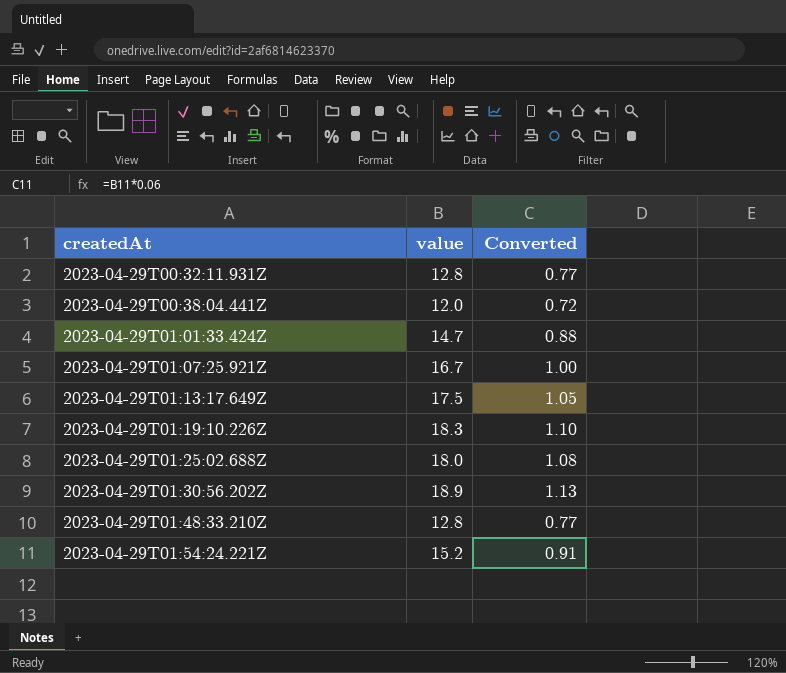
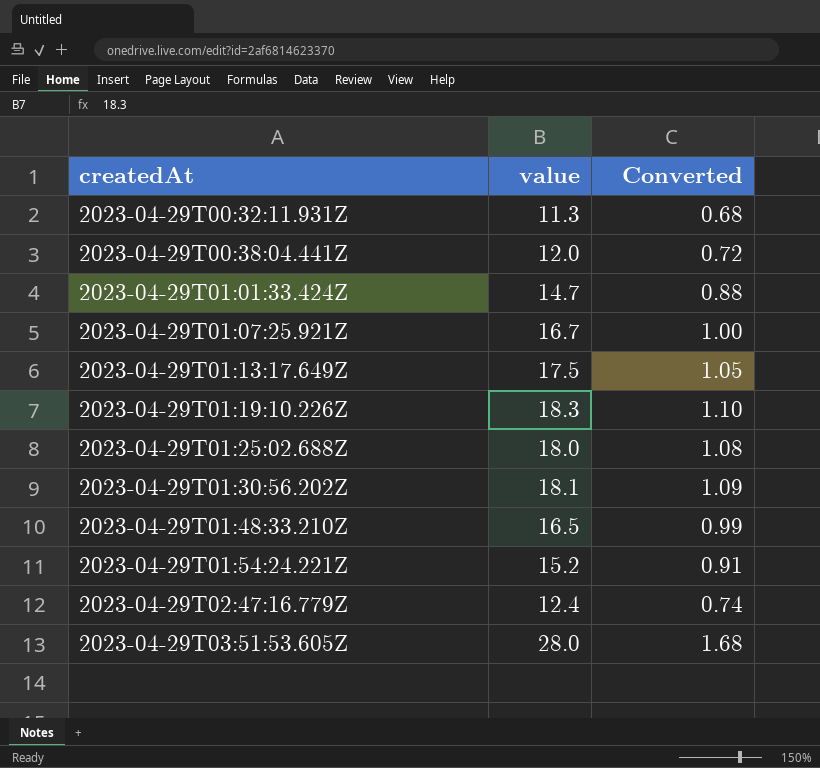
2023-04-29T00:32:11.931Z | value: 12.8 -> 11.3
2023-04-29T00:32:11.931Z | Converted: 0.77 -> 0.68
2023-04-29T01:30:56.202Z | value: 18.9 -> 18.1
2023-04-29T01:30:56.202Z | Converted: 1.13 -> 1.09
2023-04-29T01:48:33.210Z | value: 12.8 -> 16.5
2023-04-29T01:48:33.210Z | Converted: 0.77 -> 0.99
row 2023-04-29T02:47:16.779Z: none -> 12.4 | 0.74
row 2023-04-29T03:51:53.605Z: none -> 28.0 | 1.68

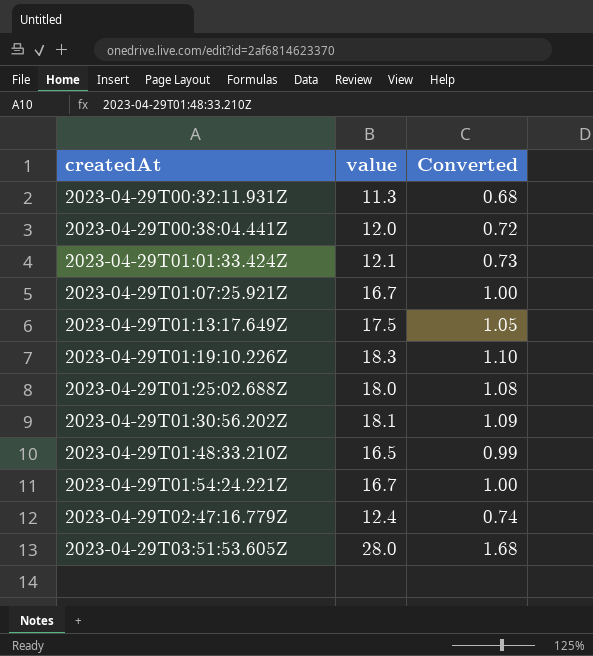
2023-04-29T01:01:33.424Z | value: 14.7 -> 12.1
2023-04-29T01:01:33.424Z | Converted: 0.88 -> 0.73
2023-04-29T01:54:24.221Z | value: 15.2 -> 16.7
2023-04-29T01:54:24.221Z | Converted: 0.91 -> 1.00

